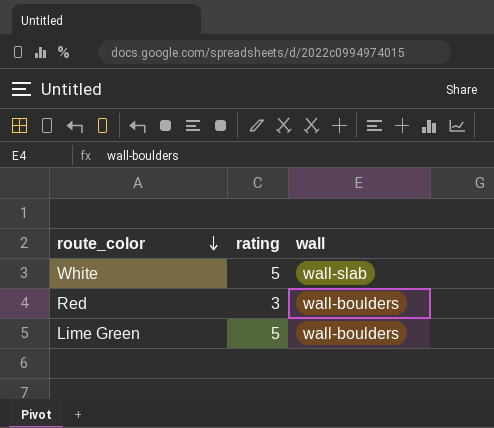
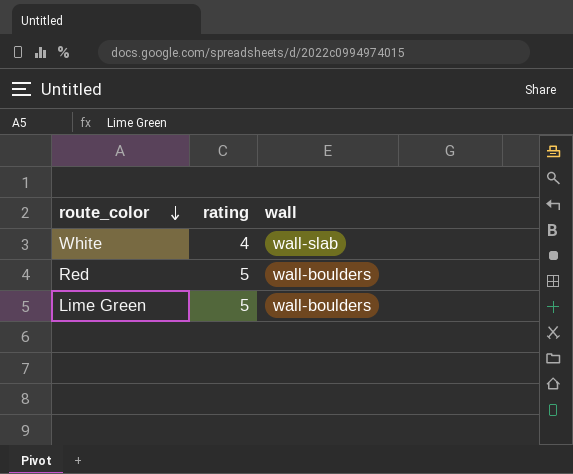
White | rating: 5 -> 4
Red | rating: 3 -> 5

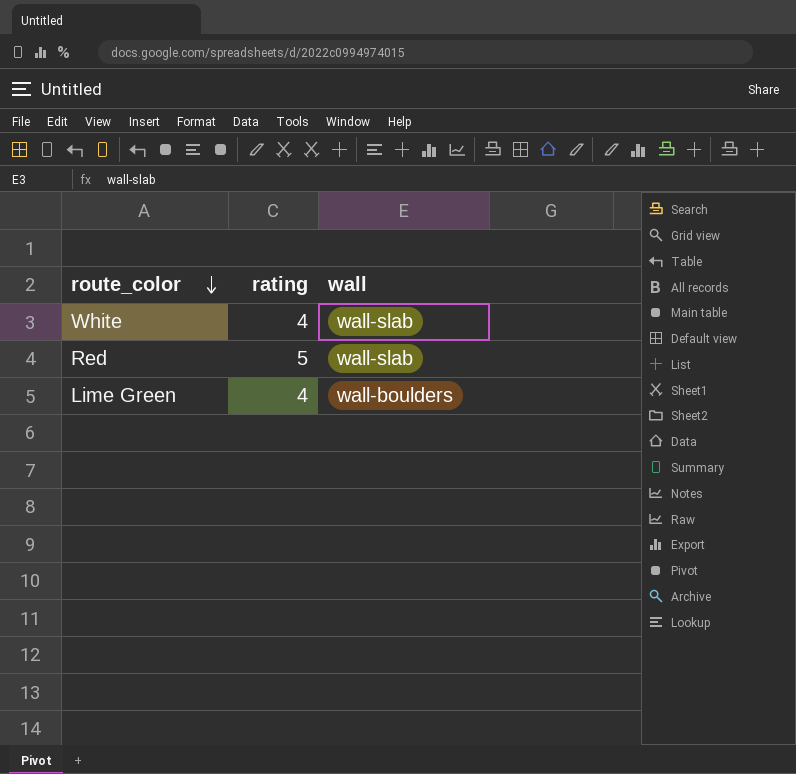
Red | wall: wall-boulders -> wall-slab
Lime Green | rating: 5 -> 4

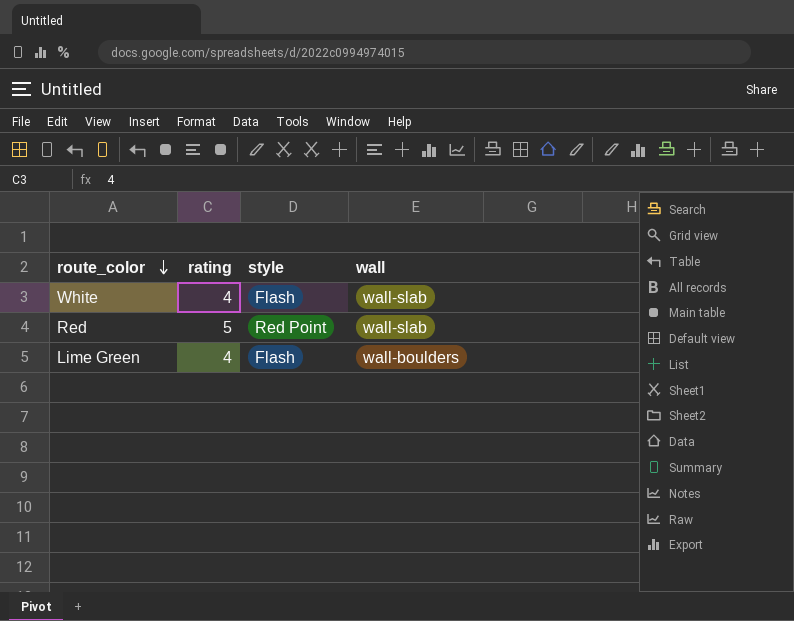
column style | position: none -> 3

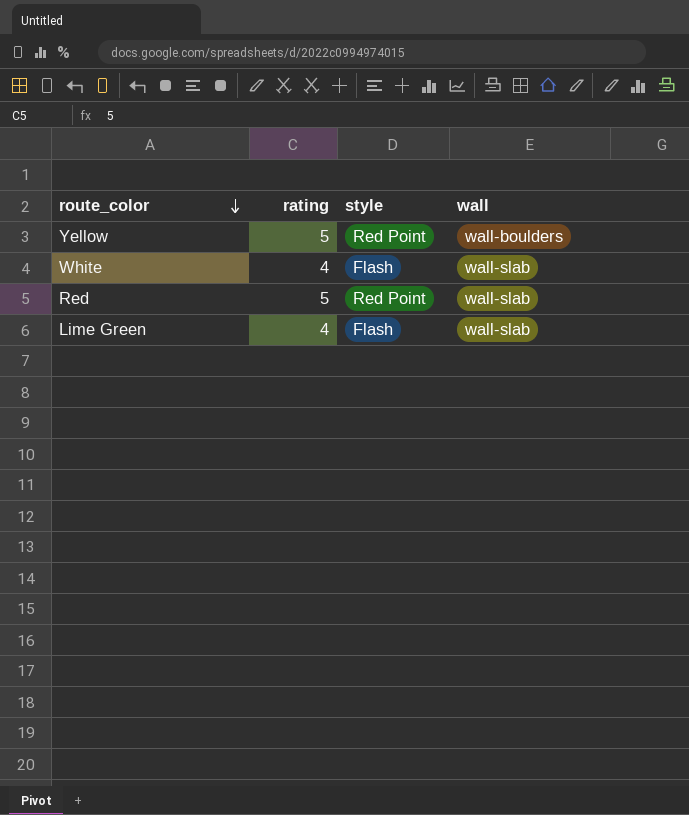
row Yellow: none -> 5 | Red Point | wall-boulders
Lime Green | wall: wall-boulders -> wall-slab

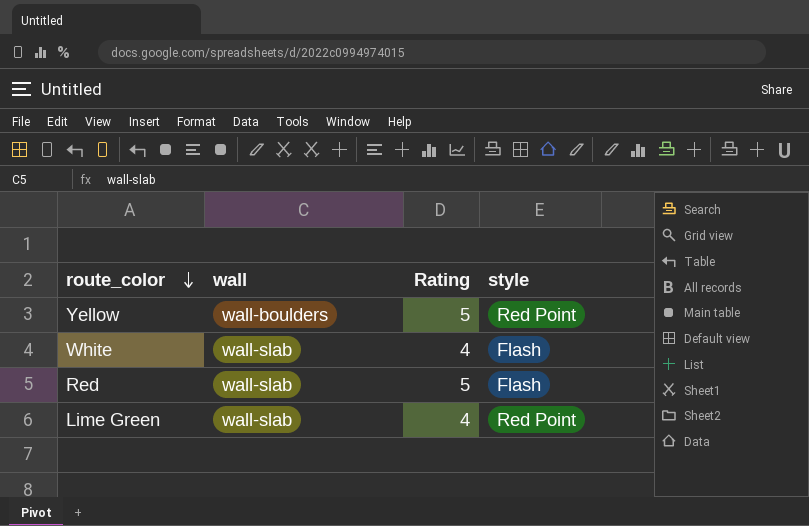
column wall | position: 4 -> 2
column name: rating -> Rating
Red | style: Red Point -> Flash
Lime Green | style: Flash -> Red Point

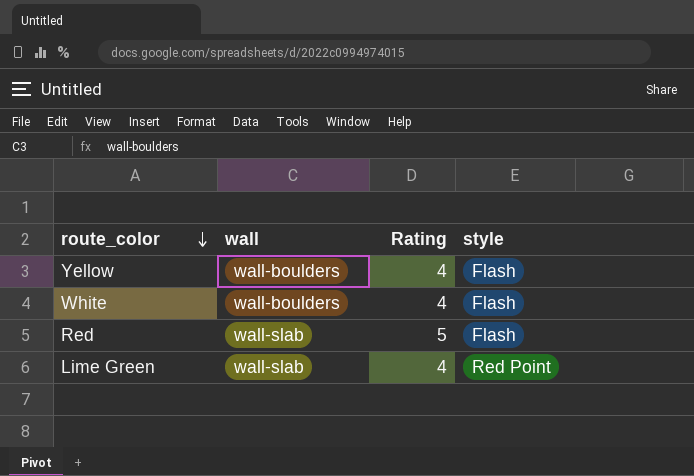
Yellow | Rating: 5 -> 4
Yellow | style: Red Point -> Flash
White | wall: wall-slab -> wall-boulders

